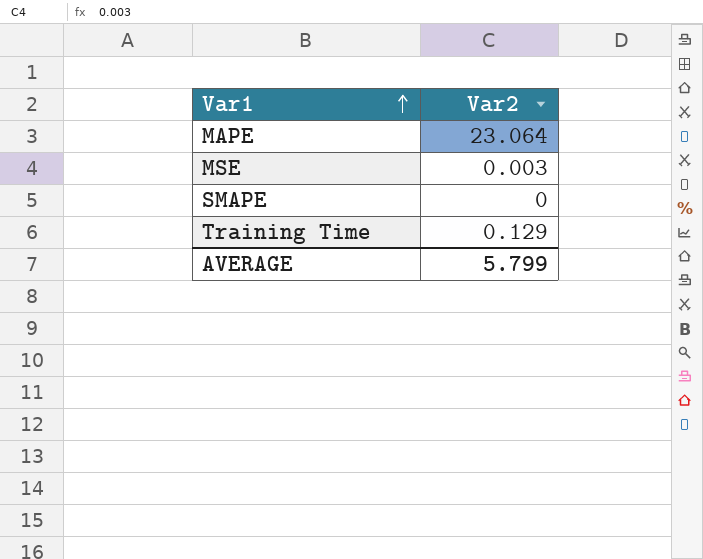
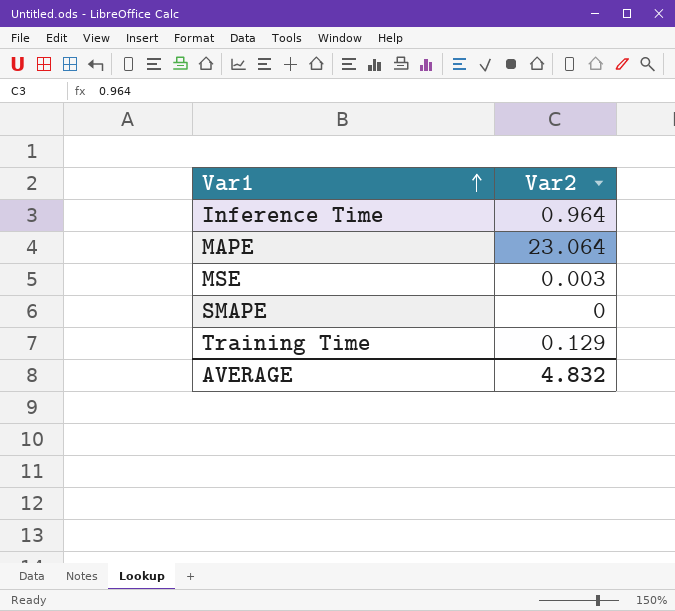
row Inference Time: none -> 0.964
AVERAGE | Var2: 5.799 -> 4.832

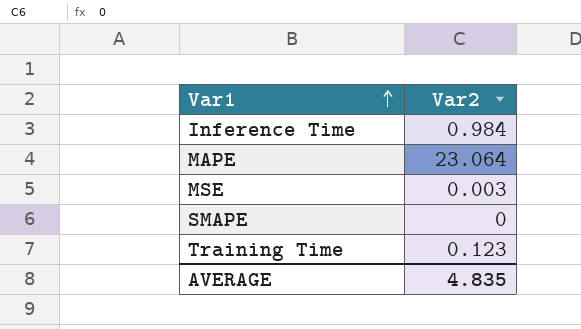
Inference Time | Var2: 0.964 -> 0.984
Training Time | Var2: 0.129 -> 0.123
AVERAGE | Var2: 4.832 -> 4.835

